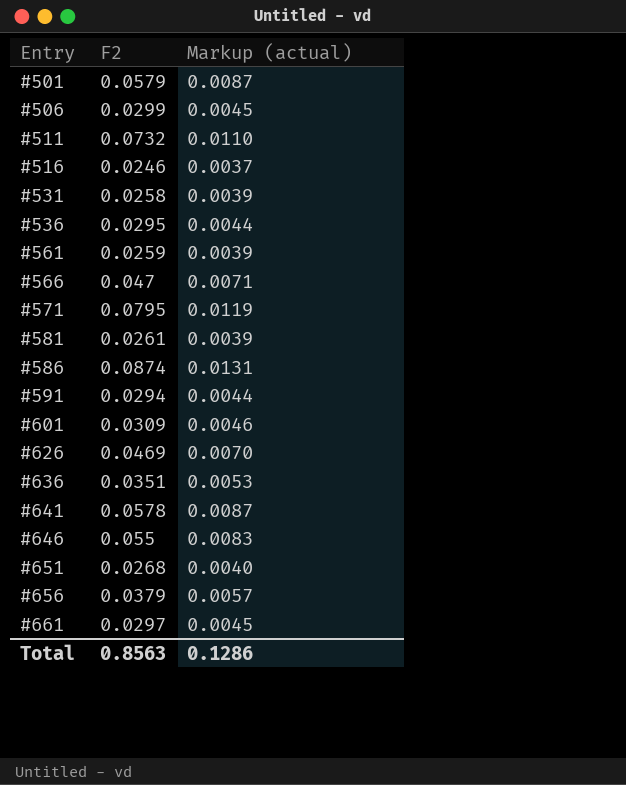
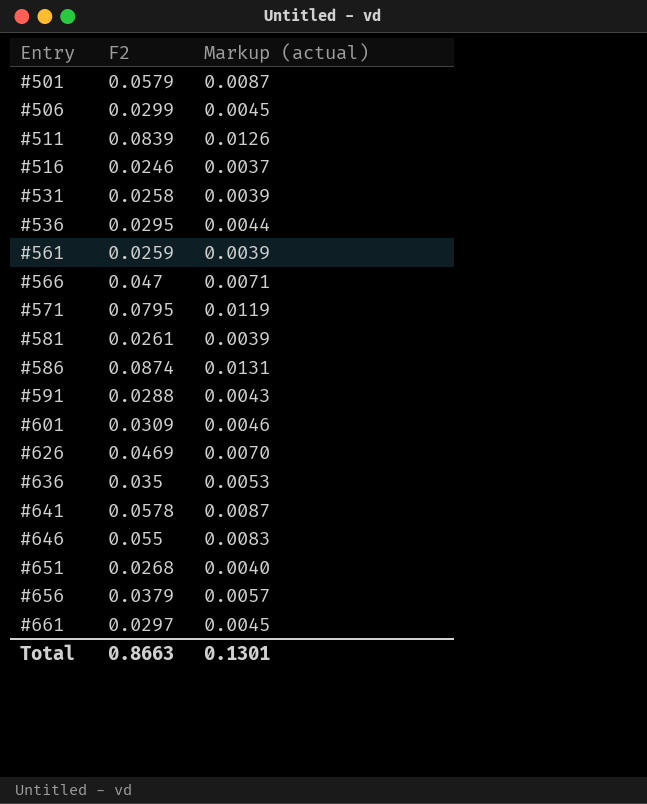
#511 | F2: 0.0732 -> 0.0839
#511 | Markup (actual): 0.0110 -> 0.0126
#591 | F2: 0.0294 -> 0.0288
#591 | Markup (actual): 0.0044 -> 0.0043
#636 | F2: 0.0351 -> 0.035
Total | F2: 0.8563 -> 0.8663
Total | Markup (actual): 0.1286 -> 0.1301

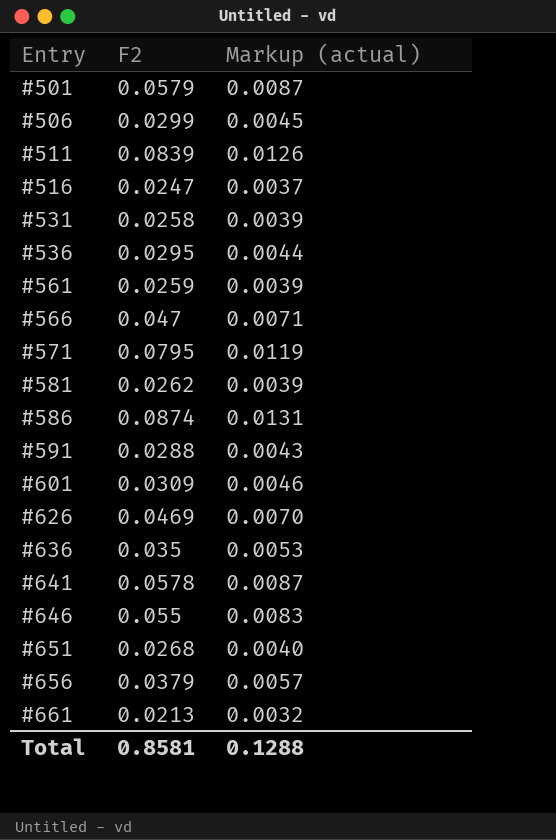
#516 | F2: 0.0246 -> 0.0247
#581 | F2: 0.0261 -> 0.0262
#661 | F2: 0.0297 -> 0.0213
#661 | Markup (actual): 0.0045 -> 0.0032
Total | F2: 0.8663 -> 0.8581
Total | Markup (actual): 0.1301 -> 0.1288

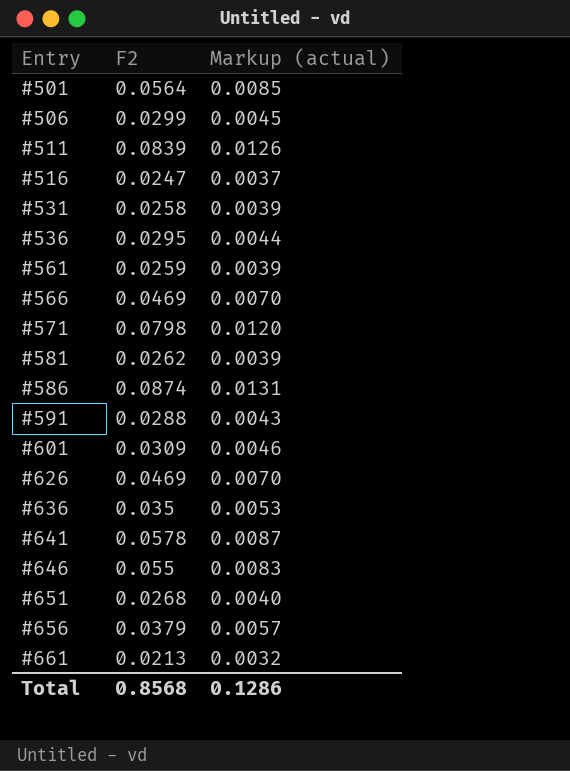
#501 | F2: 0.0579 -> 0.0564
#501 | Markup (actual): 0.0087 -> 0.0085
#566 | F2: 0.047 -> 0.0469
#566 | Markup (actual): 0.0071 -> 0.0070
#571 | F2: 0.0795 -> 0.0798
#571 | Markup (actual): 0.0119 -> 0.0120
Total | F2: 0.8581 -> 0.8568
Total | Markup (actual): 0.1288 -> 0.1286

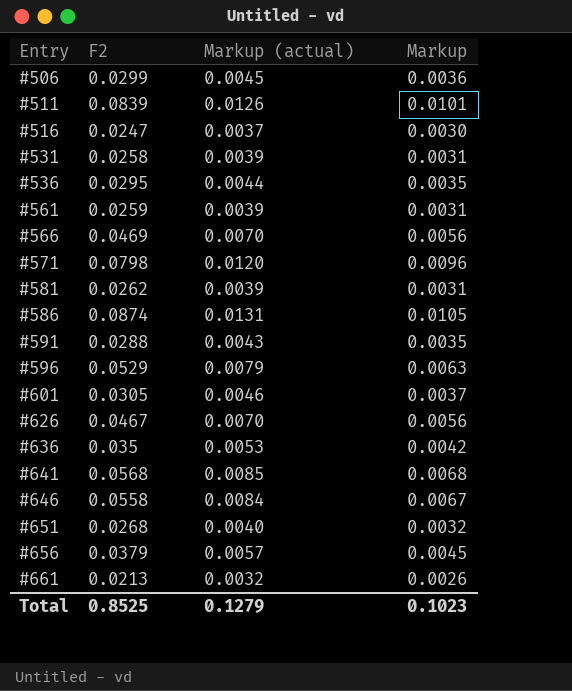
column Markup | formula: none -> [F2] * 0.12
row #501: 0.0564 | 0.0085 -> none
row #596: none -> 0.0529 | 0.0079 | 0.0063
#601 | F2: 0.0309 -> 0.0305
#626 | F2: 0.0469 -> 0.0467
#641 | F2: 0.0578 -> 0.0568
#641 | Markup (actual): 0.0087 -> 0.0085
#646 | F2: 0.055 -> 0.0558
#646 | Markup (actual): 0.0083 -> 0.0084
Total | F2: 0.8568 -> 0.8525
Total | Markup (actual): 0.1286 -> 0.1279

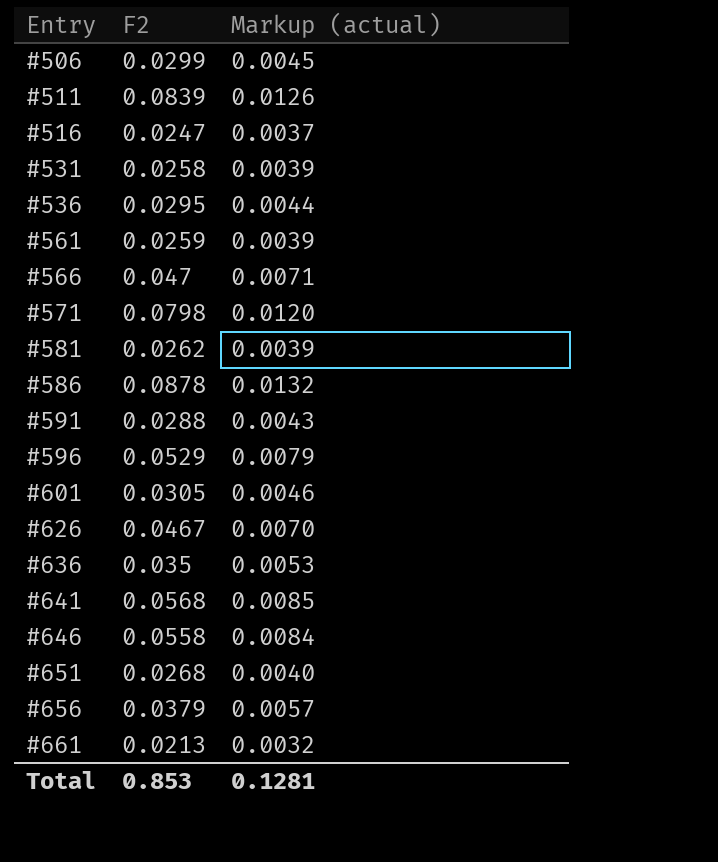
column Markup | formula: [F2] * 0.12 -> none
#566 | F2: 0.0469 -> 0.047
#566 | Markup (actual): 0.0070 -> 0.0071
#586 | F2: 0.0874 -> 0.0878
#586 | Markup (actual): 0.0131 -> 0.0132
Total | F2: 0.8525 -> 0.853
Total | Markup (actual): 0.1279 -> 0.1281

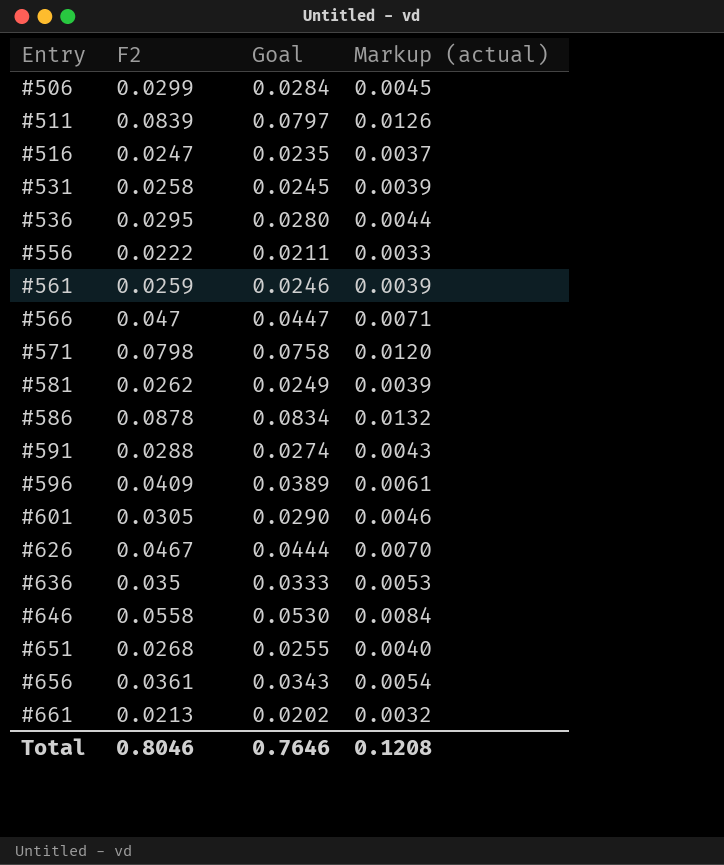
column Goal | formula: none -> [F2] * 0.95
row #641: 0.0568 | 0.0085 -> none
row #556: none -> 0.0222 | 0.0211 | 0.0033
#596 | F2: 0.0529 -> 0.0409
#596 | Markup (actual): 0.0079 -> 0.0061
#656 | F2: 0.0379 -> 0.0361
#656 | Markup (actual): 0.0057 -> 0.0054
Total | F2: 0.853 -> 0.8046
Total | Markup (actual): 0.1281 -> 0.1208

